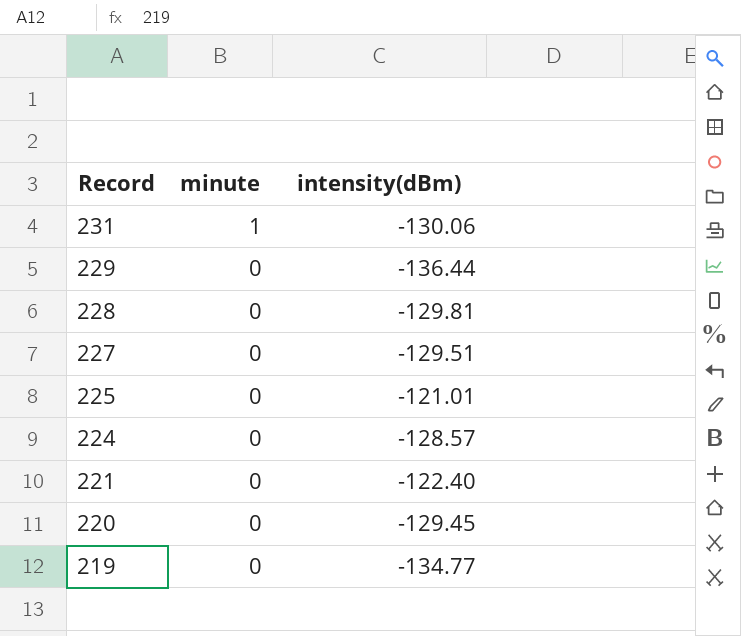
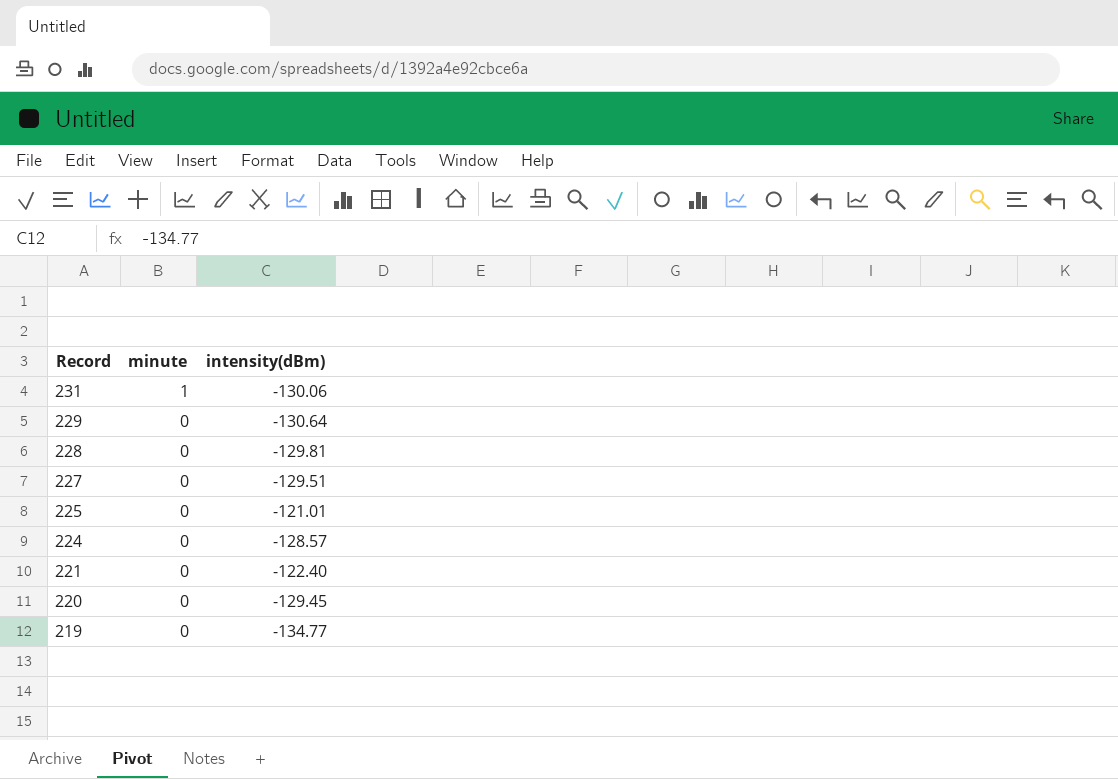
229 | intensity(dBm): -136.44 -> -130.64

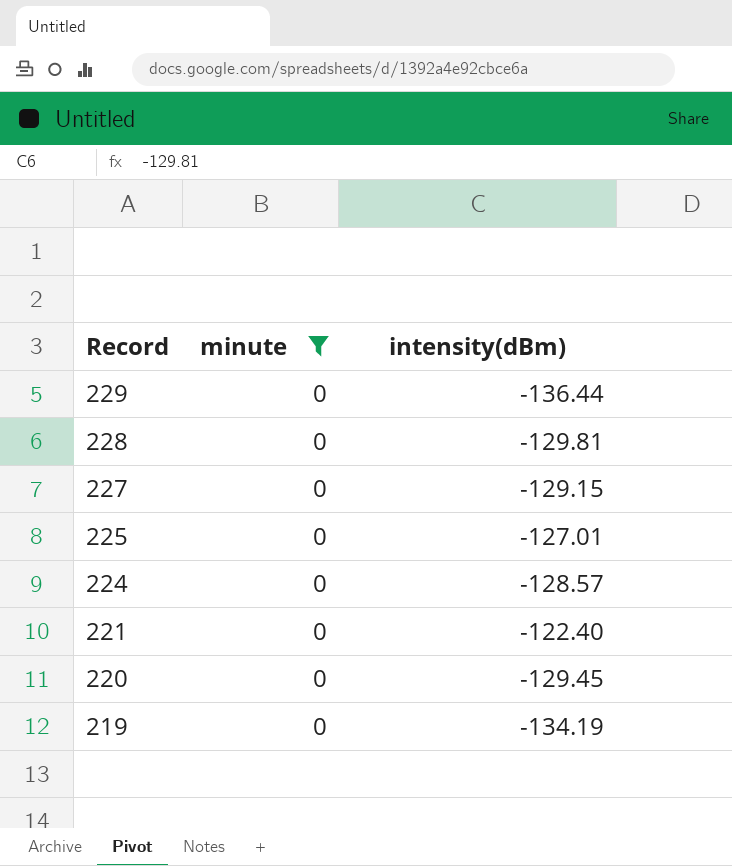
filter: none -> minute = 0
229 | intensity(dBm): -130.64 -> -136.44
227 | intensity(dBm): -129.51 -> -129.15
225 | intensity(dBm): -121.01 -> -127.01
219 | intensity(dBm): -134.77 -> -134.19

